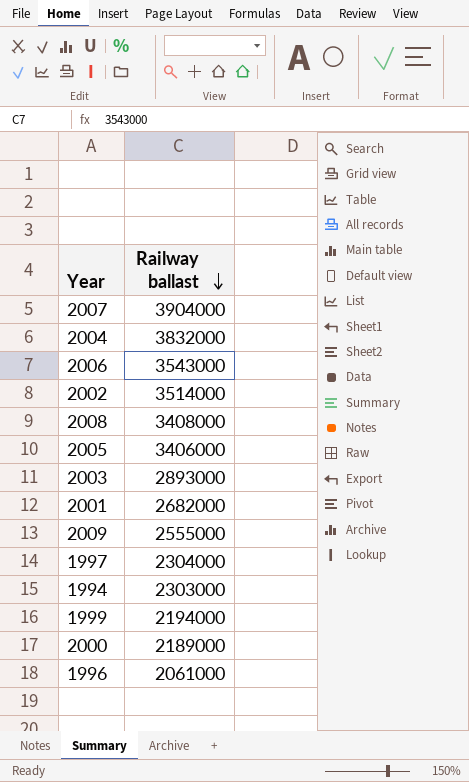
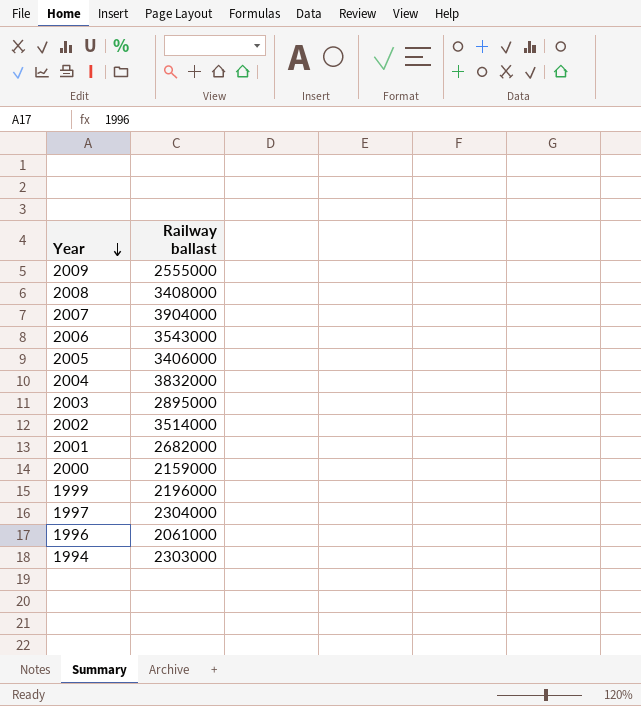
row order: Railway ballast descending -> Year descending
2003 | Railway ballast: 2893000 -> 2895000
2000 | Railway ballast: 2189000 -> 2159000
1999 | Railway ballast: 2194000 -> 2196000

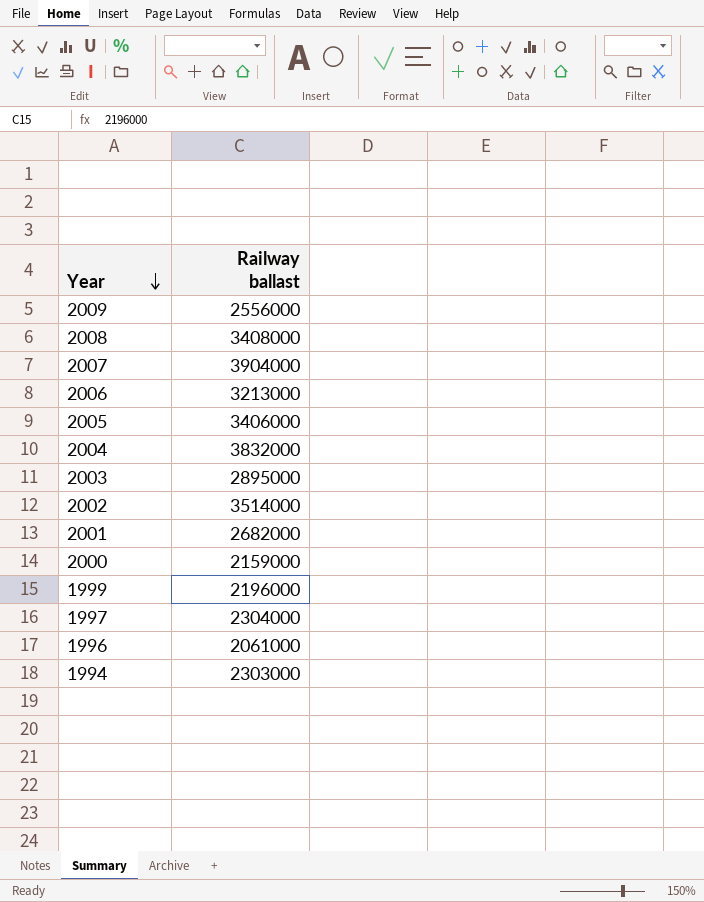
2009 | Railway ballast: 2555000 -> 2556000
2006 | Railway ballast: 3543000 -> 3213000

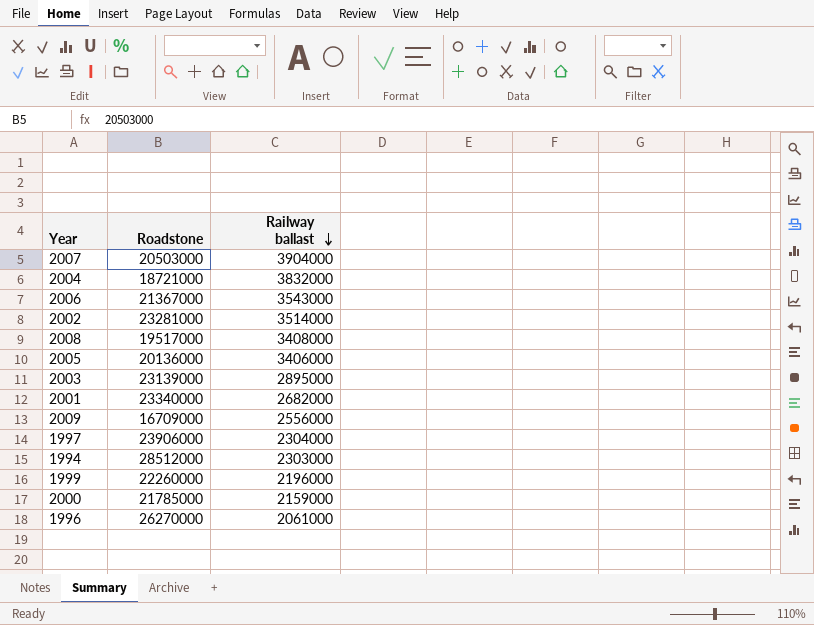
row order: Year descending -> Railway ballast descending
column Roadstone | position: none -> 2
2006 | Railway ballast: 3213000 -> 3543000

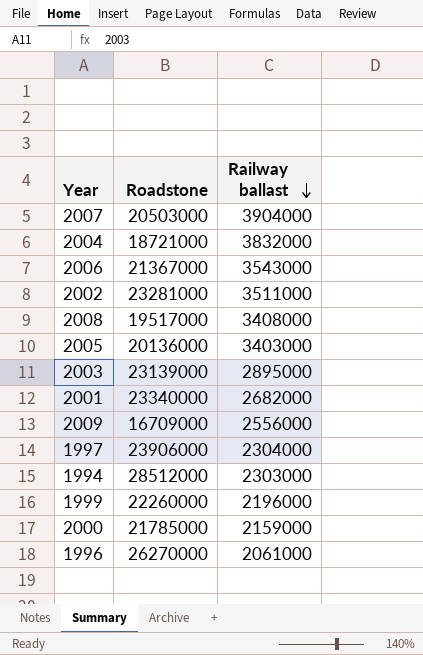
2002 | Railway ballast: 3514000 -> 3511000
2005 | Railway ballast: 3406000 -> 3403000

